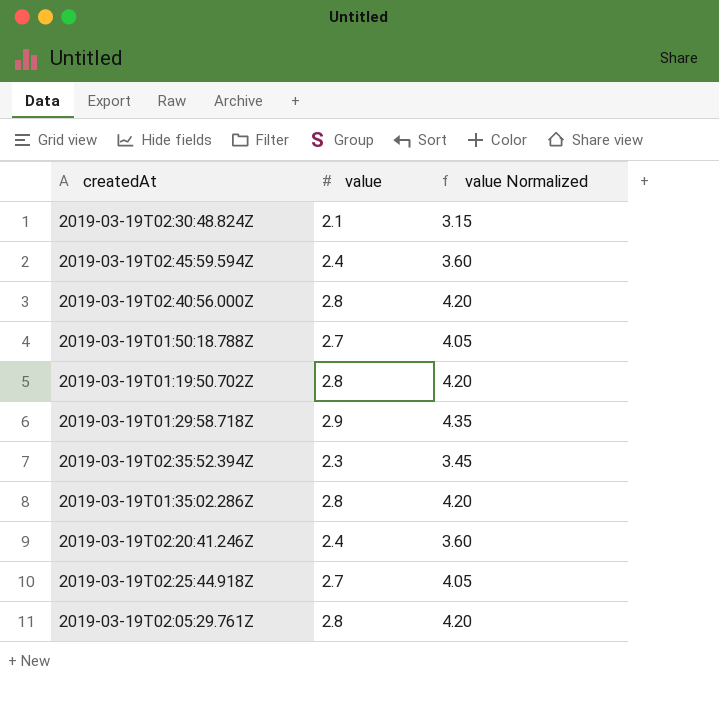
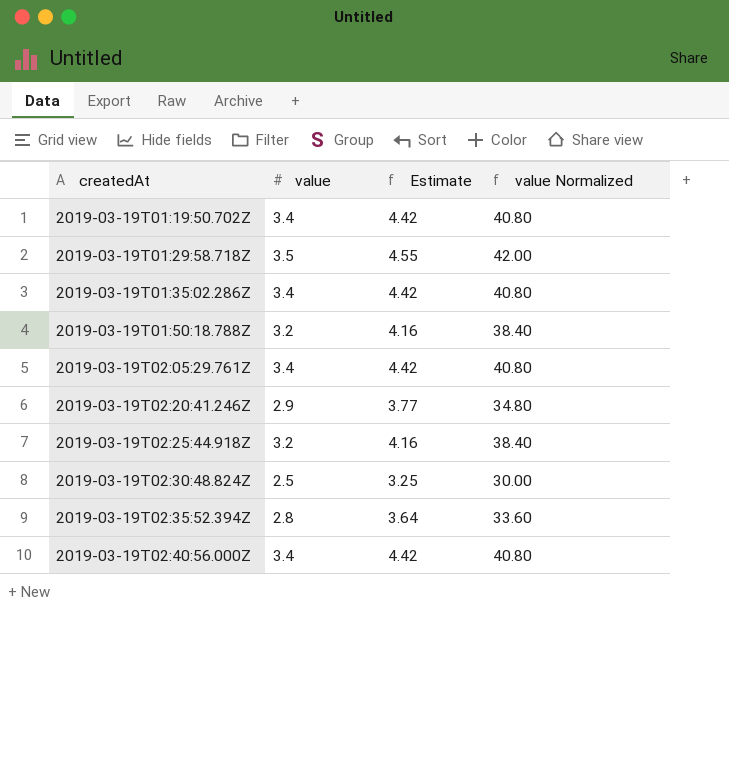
row order: none -> createdAt ascending
column Estimate | formula: none -> [value] * 1.3
column value Normalized | formula: [value] * 1.5 -> [value] * 12
row 2019-03-19T02:45:59.594Z: 2.4 | 3.60 -> none
2019-03-19T01:19:50.702Z | value: 2.8 -> 3.4
2019-03-19T01:29:58.718Z | value: 2.9 -> 3.5
2019-03-19T01:35:02.286Z | value: 2.8 -> 3.4
2019-03-19T01:50:18.788Z | value: 2.7 -> 3.2
2019-03-19T02:05:29.761Z | value: 2.8 -> 3.4
2019-03-19T02:20:41.246Z | value: 2.4 -> 2.9
2019-03-19T02:25:44.918Z | value: 2.7 -> 3.2
2019-03-19T02:30:48.824Z | value: 2.1 -> 2.5
2019-03-19T02:35:52.394Z | value: 2.3 -> 2.8
2019-03-19T02:40:56.000Z | value: 2.8 -> 3.4

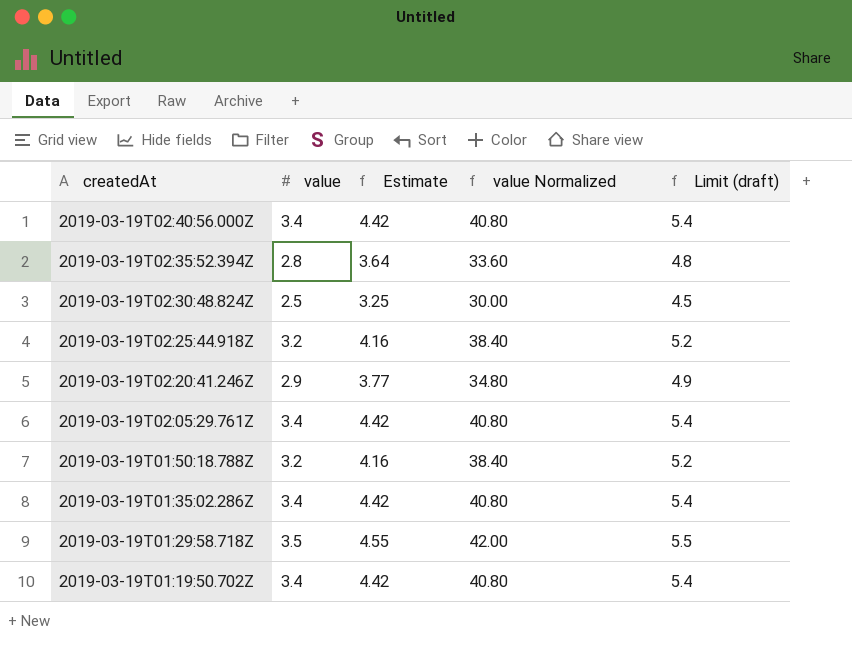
row order: createdAt ascending -> createdAt descending
column Limit (draft) | formula: none -> [value] + 2

